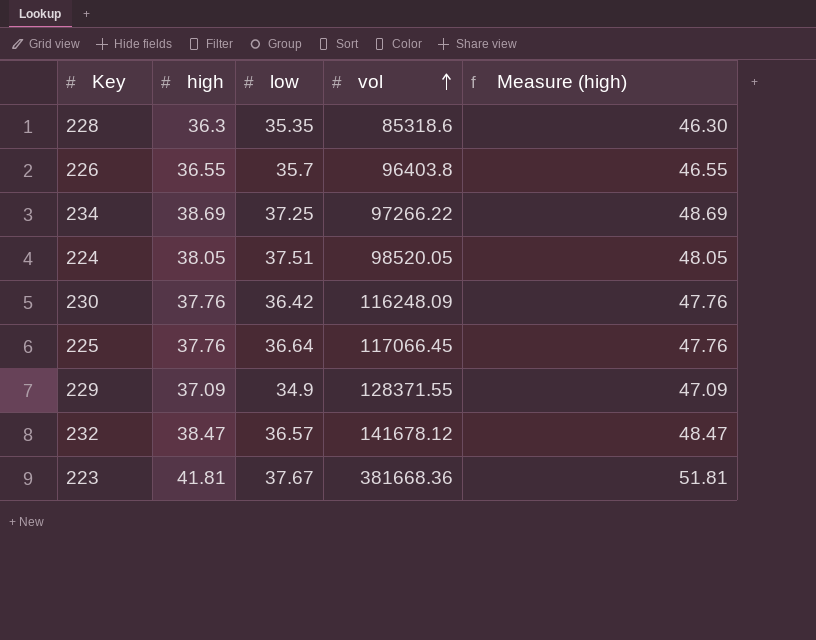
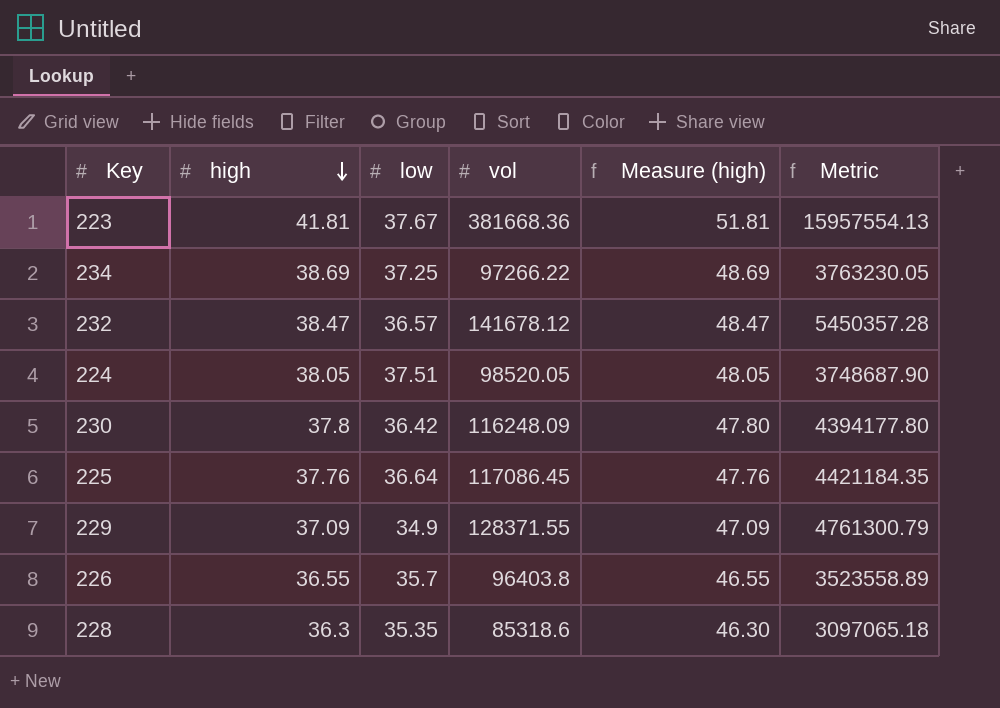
row order: vol ascending -> high descending
column Metric | formula: none -> [high] * [vol]
230 | high: 37.76 -> 37.8
230 | Measure (high): 47.76 -> 47.80
225 | vol: 117066.45 -> 117086.45

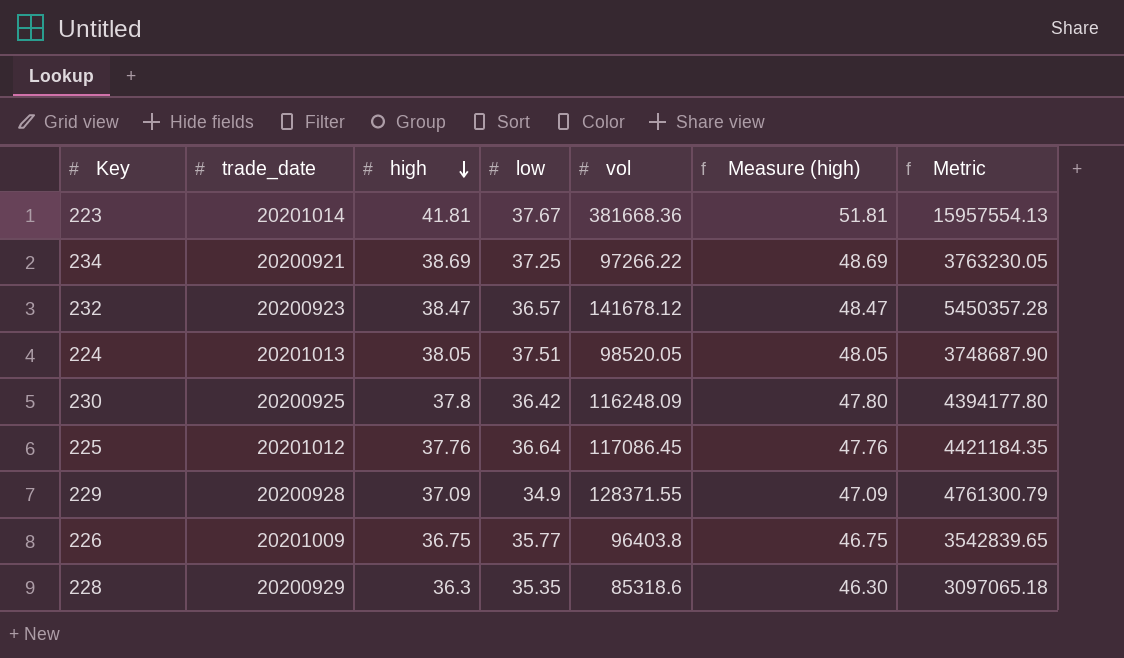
column trade_date | position: none -> 2
226 | high: 36.55 -> 36.75
226 | low: 35.7 -> 35.77
226 | Measure (high): 46.55 -> 46.75
226 | Metric: 3523558.89 -> 3542839.65

